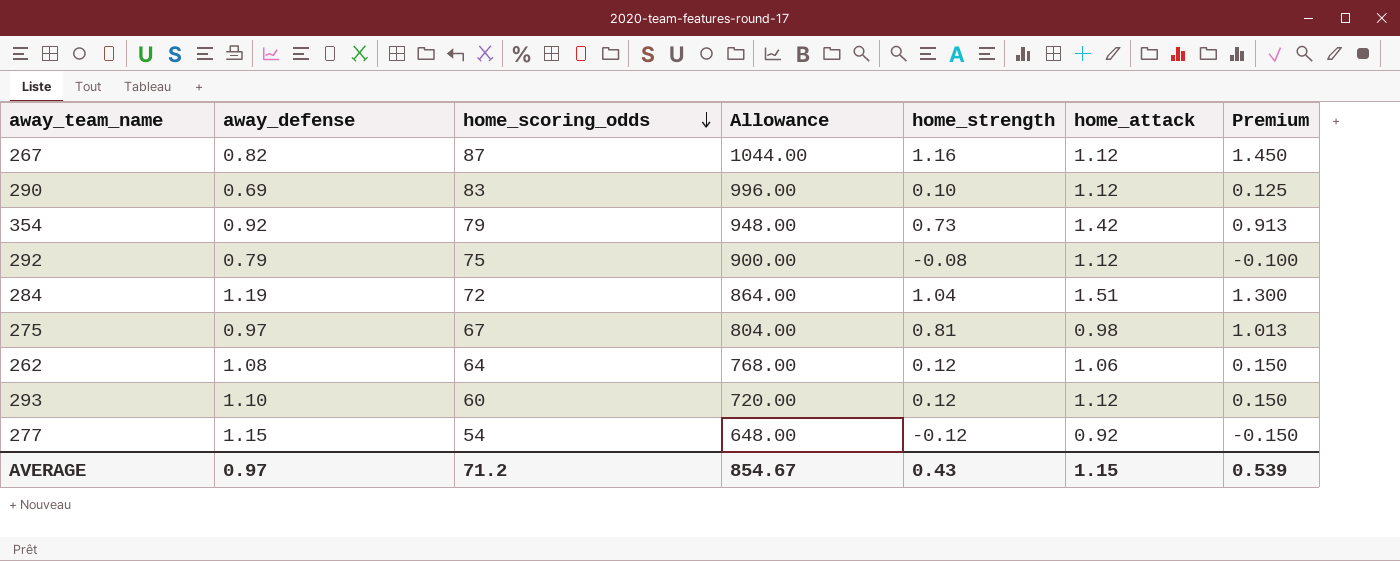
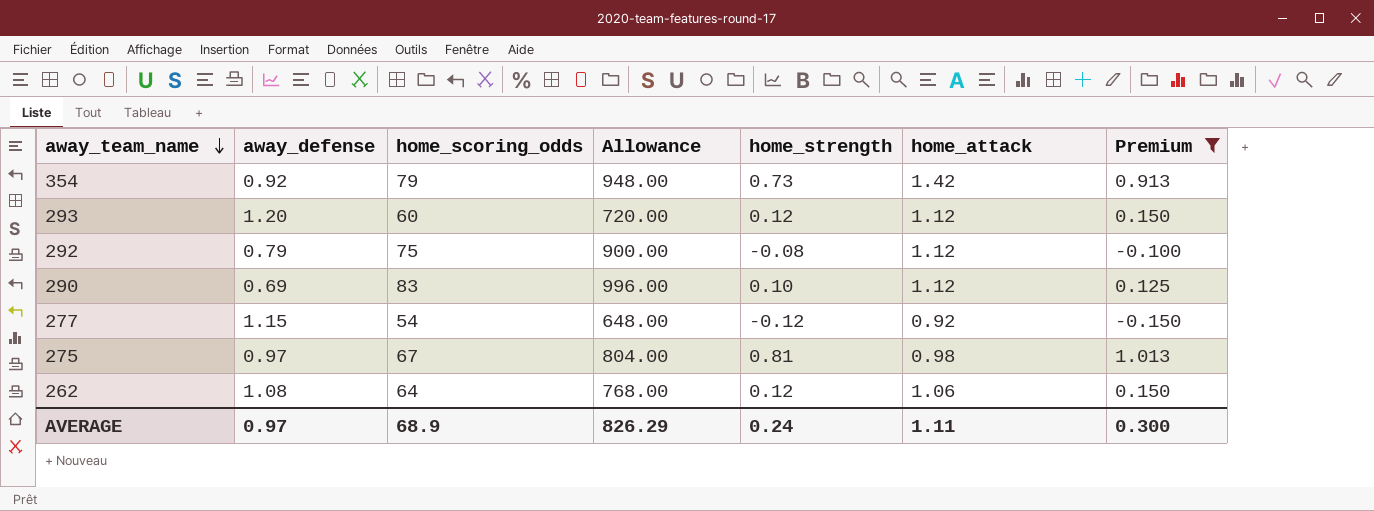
filter: none -> Premium <= 1.013
row order: home_scoring_odds descending -> away_team_name descending
293 | away_defense: 1.10 -> 1.20
AVERAGE | home_scoring_odds: 71.2 -> 68.9
AVERAGE | Allowance: 854.67 -> 826.29
AVERAGE | home_strength: 0.43 -> 0.24
AVERAGE | home_attack: 1.15 -> 1.11
AVERAGE | Premium: 0.539 -> 0.300

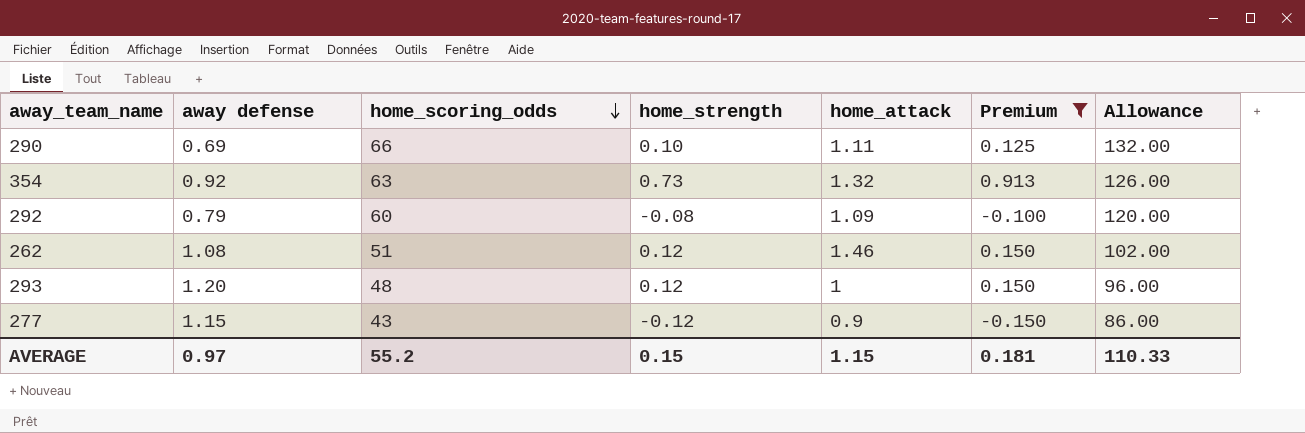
row order: away_team_name descending -> home_scoring_odds descending
column name: away_defense -> away defense
column Allowance | formula: [home_scoring_odds] * 12 -> [home_scoring_odds] * 2
column Allowance | position: 4 -> 7
row 275: 0.97 | 67 | 804.00 | 0.81 | 0.98 | 1.013 -> none
290 | home_scoring_odds: 83 -> 66
290 | home_attack: 1.12 -> 1.11
354 | home_scoring_odds: 79 -> 63
354 | home_attack: 1.42 -> 1.32
292 | home_scoring_odds: 75 -> 60
292 | home_attack: 1.12 -> 1.09
262 | home_scoring_odds: 64 -> 51
262 | home_attack: 1.06 -> 1.46
293 | home_scoring_odds: 60 -> 48
293 | home_attack: 1.12 -> 1
277 | home_scoring_odds: 54 -> 43
277 | home_attack: 0.92 -> 0.9
AVERAGE | home_scoring_odds: 68.9 -> 55.2
AVERAGE | home_strength: 0.24 -> 0.15
AVERAGE | home_attack: 1.11 -> 1.15
AVERAGE | Premium: 0.300 -> 0.181
AVERAGE | Allowance: 826.29 -> 110.33

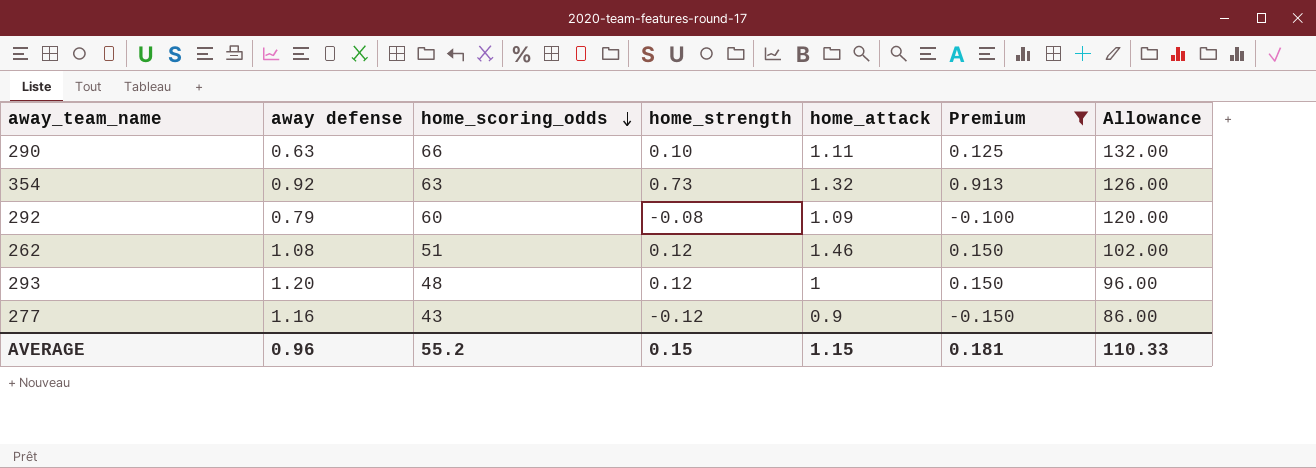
290 | away defense: 0.69 -> 0.63
277 | away defense: 1.15 -> 1.16
AVERAGE | away defense: 0.97 -> 0.96

